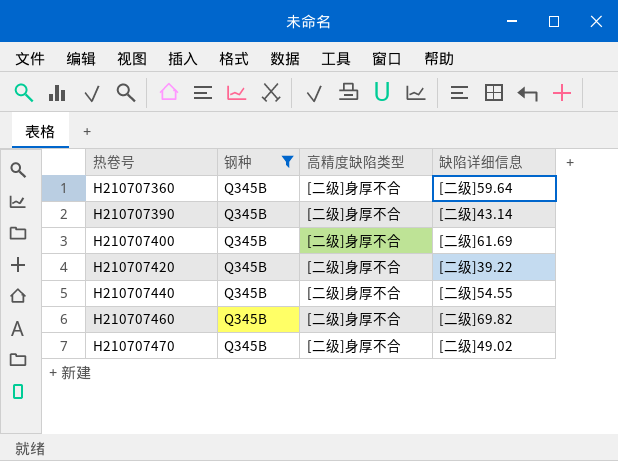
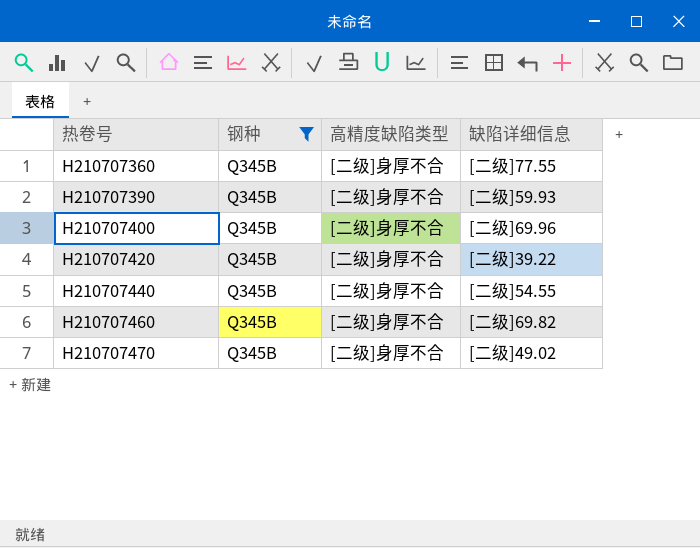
H210707360 | 缺陷详细信息: [二级]59.64 -> [二级]77.55
H210707390 | 缺陷详细信息: [二级]43.14 -> [二级]59.93
H210707400 | 缺陷详细信息: [二级]61.69 -> [二级]69.96

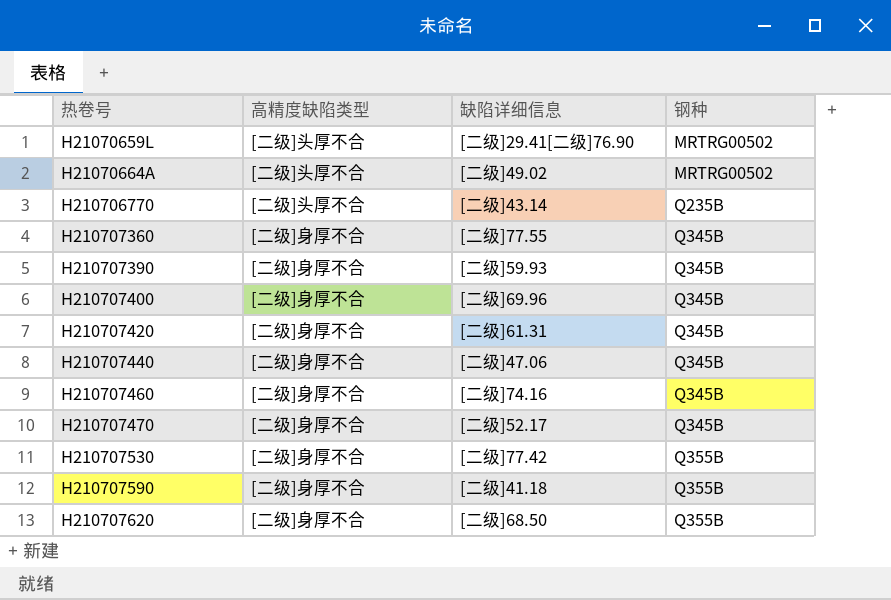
filter: 钢种 = Q345B -> none
column 钢种 | position: 2 -> 4
H210707420 | 缺陷详细信息: [二级]39.22 -> [二级]61.31
H210707440 | 缺陷详细信息: [二级]54.55 -> [二级]47.06
H210707460 | 缺陷详细信息: [二级]69.82 -> [二级]74.16
H210707470 | 缺陷详细信息: [二级]49.02 -> [二级]52.17

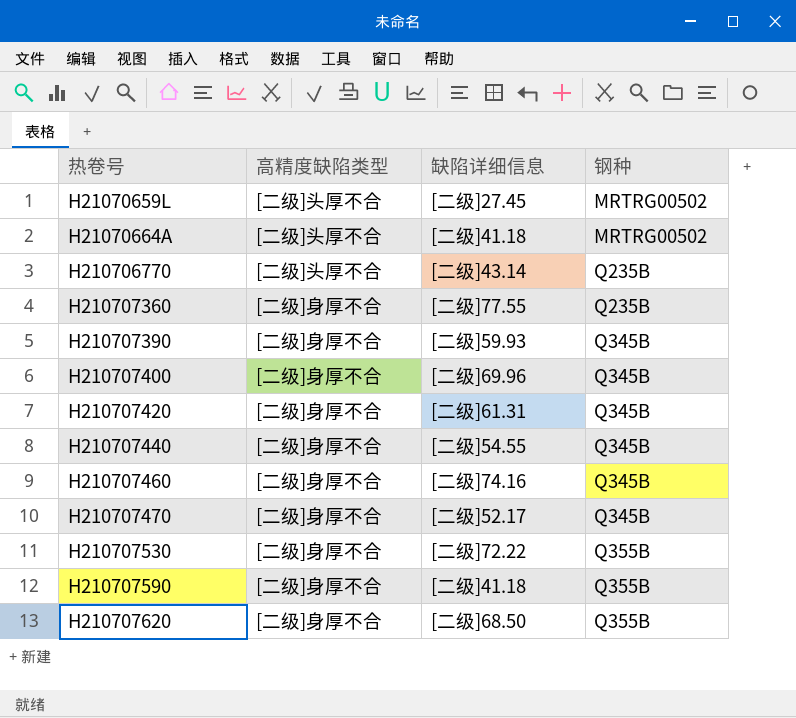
H21070659L | 缺陷详细信息: [二级]29.41[二级]76.90 -> [二级]27.45
H21070664A | 缺陷详细信息: [二级]49.02 -> [二级]41.18
H210707360 | 钢种: Q345B -> Q235B
H210707440 | 缺陷详细信息: [二级]47.06 -> [二级]54.55
H210707530 | 缺陷详细信息: [二级]77.42 -> [二级]72.22

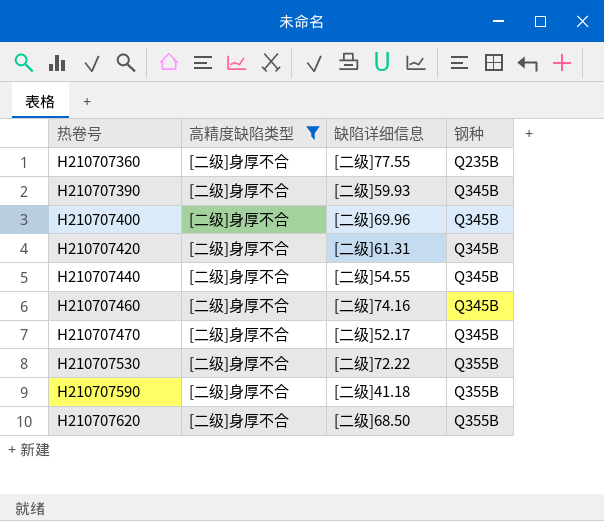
filter: none -> 高精度缺陷类型 = [二级]身厚不合

